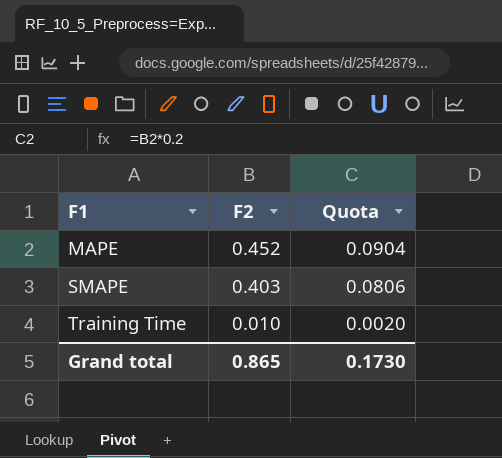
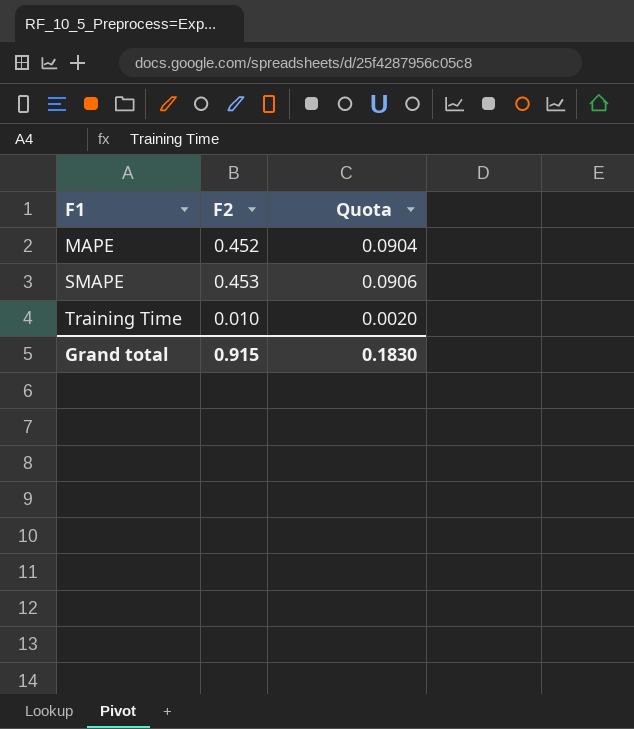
SMAPE | F2: 0.403 -> 0.453
SMAPE | Quota: 0.0806 -> 0.0906
Grand total | F2: 0.865 -> 0.915
Grand total | Quota: 0.1730 -> 0.1830

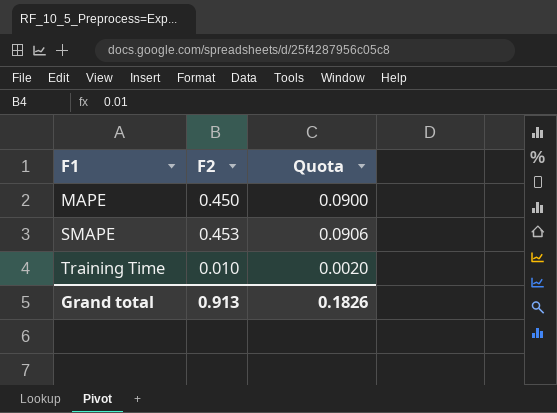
MAPE | F2: 0.452 -> 0.450
MAPE | Quota: 0.0904 -> 0.0900
Grand total | F2: 0.915 -> 0.913
Grand total | Quota: 0.1830 -> 0.1826

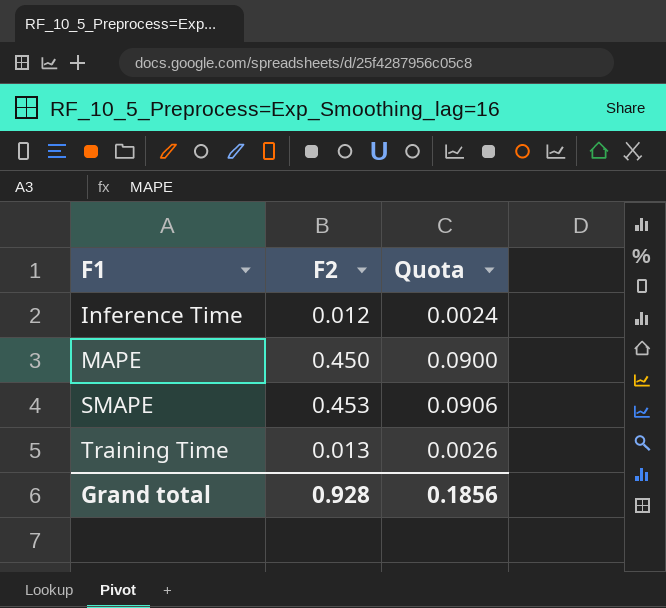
row Inference Time: none -> 0.012 | 0.0024
Training Time | F2: 0.010 -> 0.013
Training Time | Quota: 0.0020 -> 0.0026
Grand total | F2: 0.913 -> 0.928
Grand total | Quota: 0.1826 -> 0.1856

